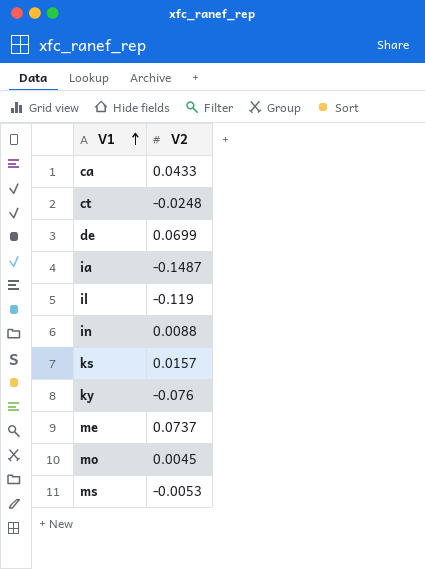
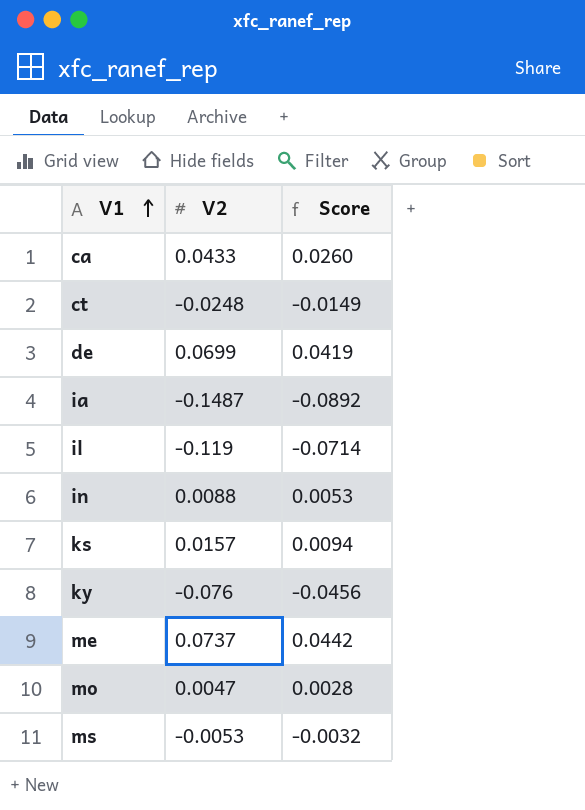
column Score | formula: none -> [V2] * 0.6
mo | V2: 0.0045 -> 0.0047

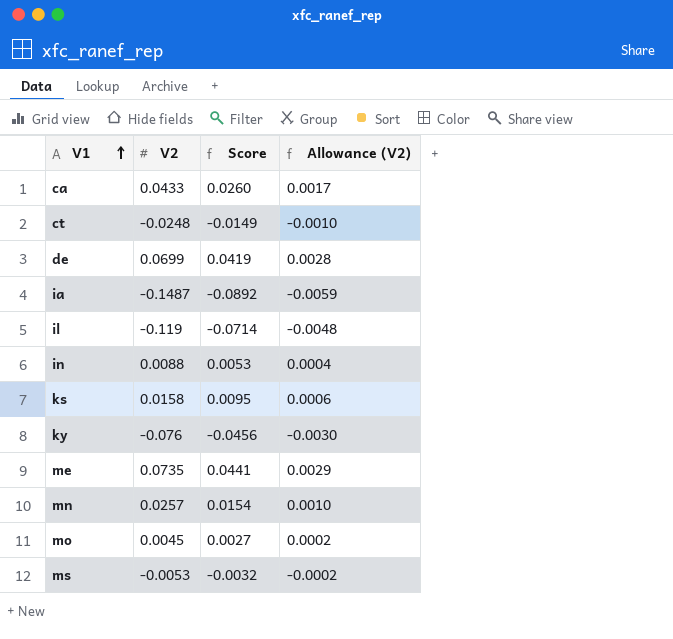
column Allowance (V2) | formula: none -> [V2] * 0.04
ks | V2: 0.0157 -> 0.0158
ks | Score: 0.0094 -> 0.0095
me | V2: 0.0737 -> 0.0735
me | Score: 0.0442 -> 0.0441
row mn: none -> 0.0257 | 0.0154 | 0.0010
mo | V2: 0.0047 -> 0.0045
mo | Score: 0.0028 -> 0.0027

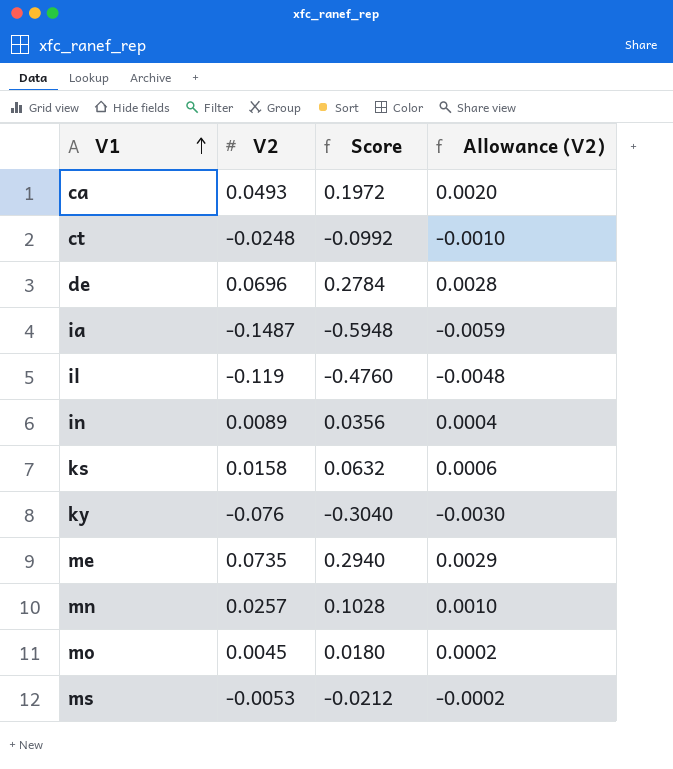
column Score | formula: [V2] * 0.6 -> [V2] * 4
ca | V2: 0.0433 -> 0.0493
ca | Allowance (V2): 0.0017 -> 0.0020
de | V2: 0.0699 -> 0.0696
in | V2: 0.0088 -> 0.0089

